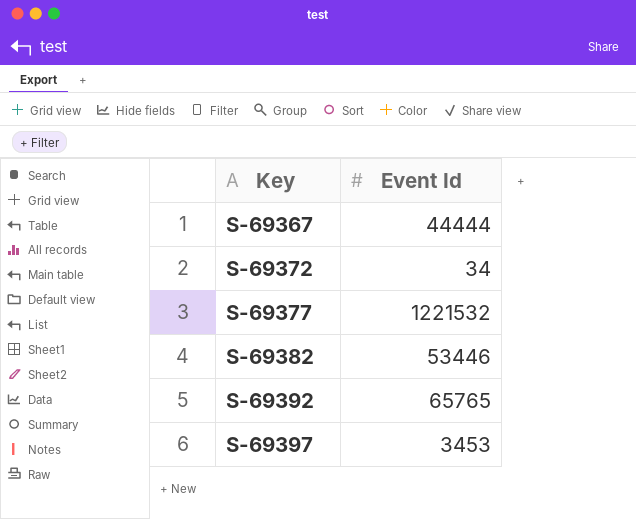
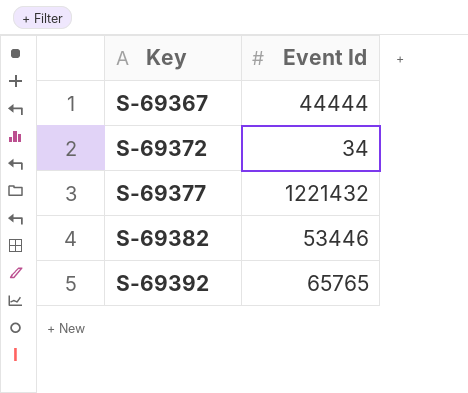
row S-69397: 3453 -> none
S-69377 | Event Id: 1221532 -> 1221432

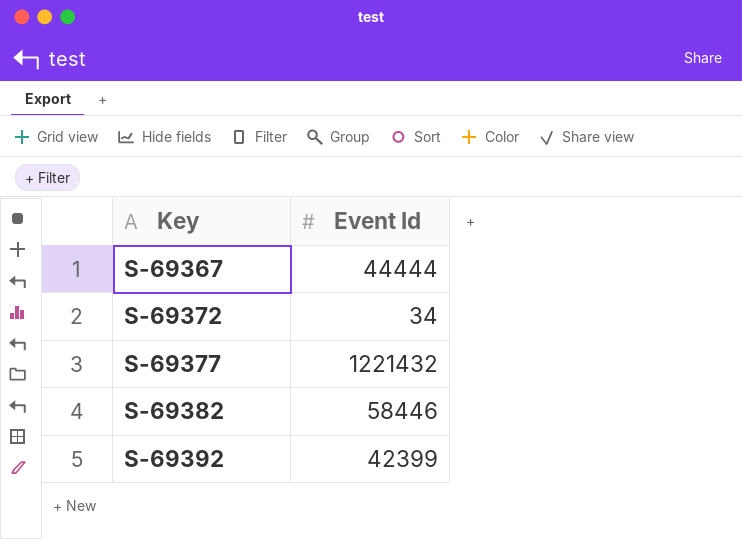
S-69382 | Event Id: 53446 -> 58446
S-69392 | Event Id: 65765 -> 42399

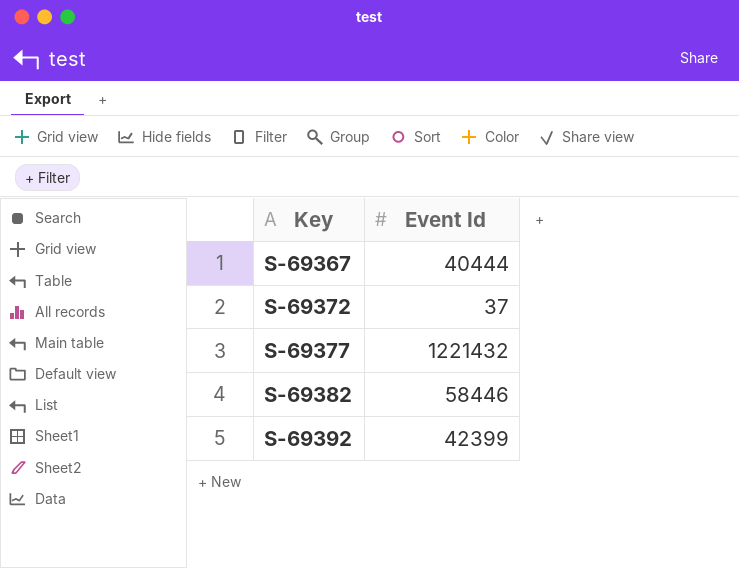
S-69367 | Event Id: 44444 -> 40444
S-69372 | Event Id: 34 -> 37

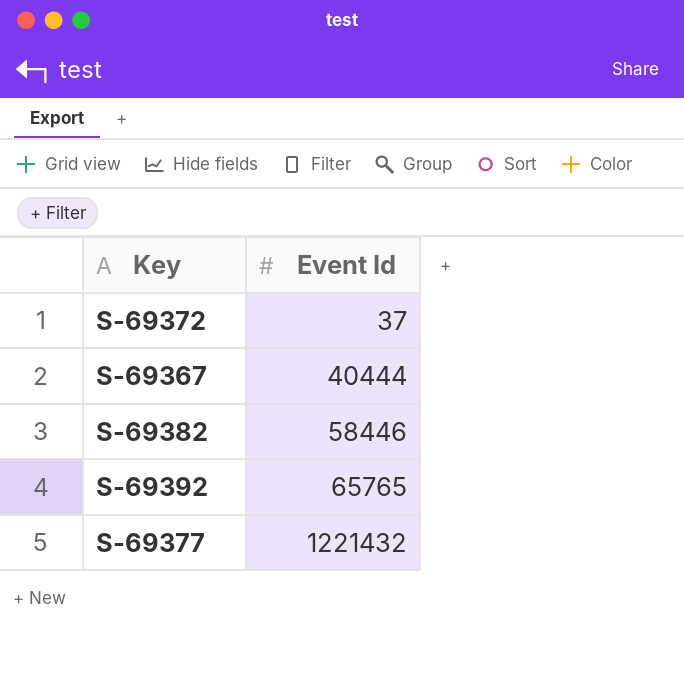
row order: Key ascending -> Event Id ascending
S-69392 | Event Id: 42399 -> 65765

